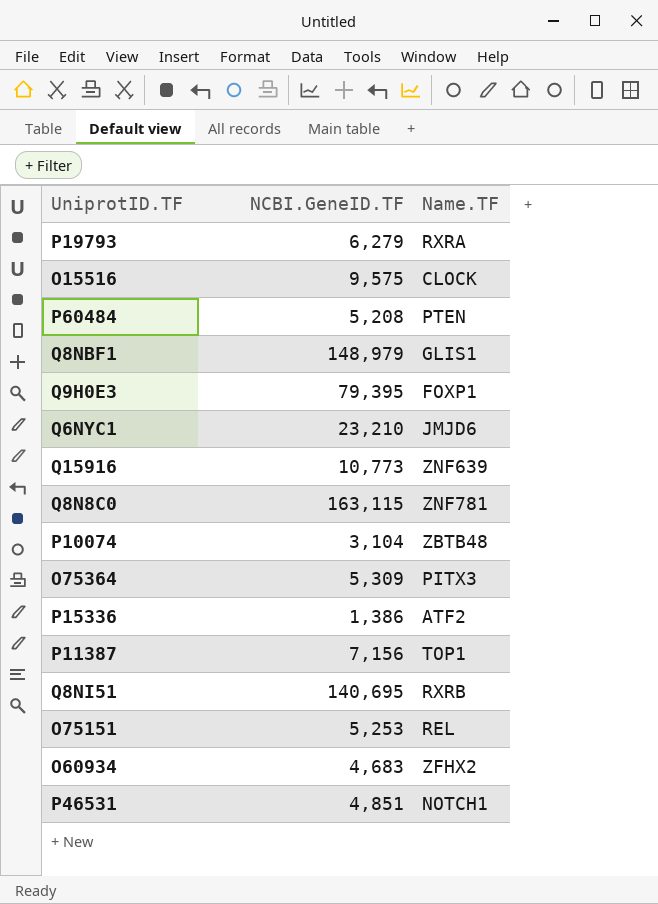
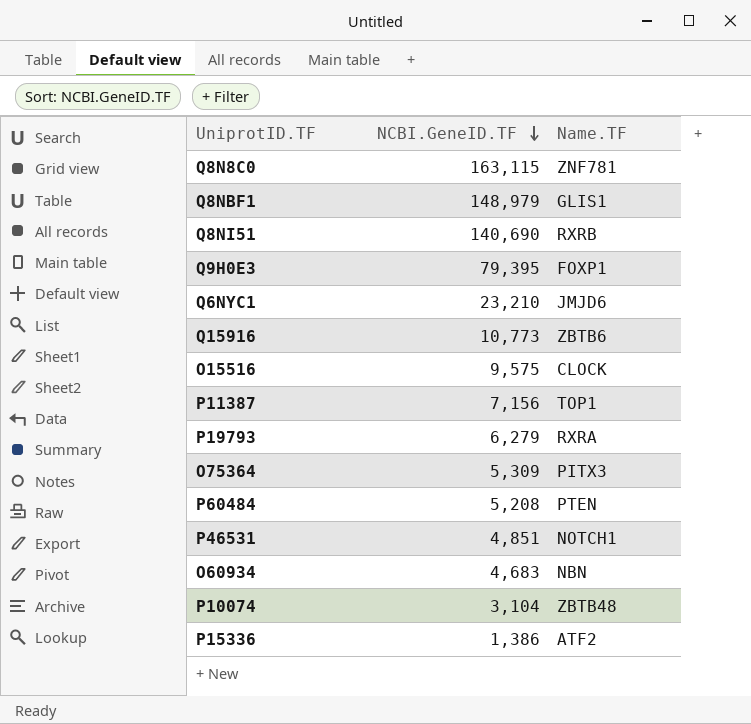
row order: none -> NCBI.GeneID.TF descending
row O75151: 5,253 | REL -> none
Q8NI51 | NCBI.GeneID.TF: 140,695 -> 140,690
Q15916 | Name.TF: ZNF639 -> ZBTB6
O60934 | Name.TF: ZFHX2 -> NBN

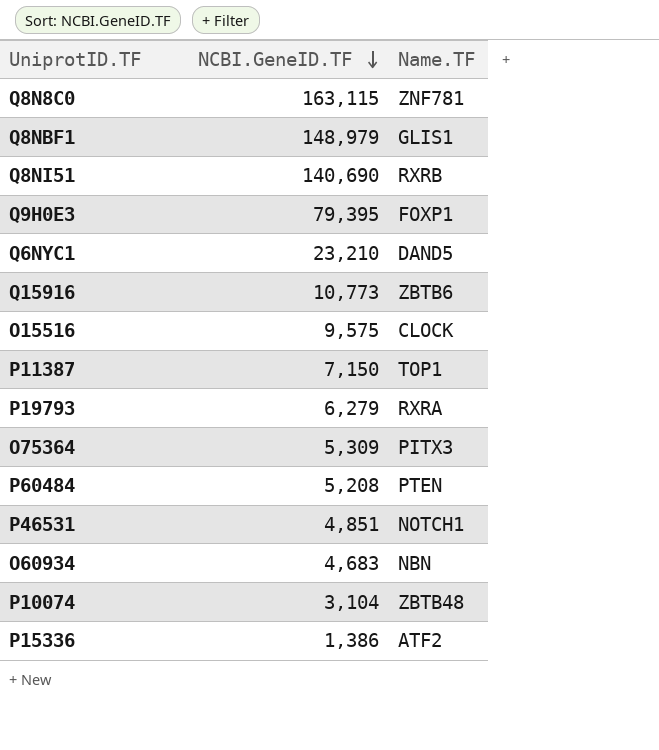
Q6NYC1 | Name.TF: JMJD6 -> DAND5
P11387 | NCBI.GeneID.TF: 7,156 -> 7,150

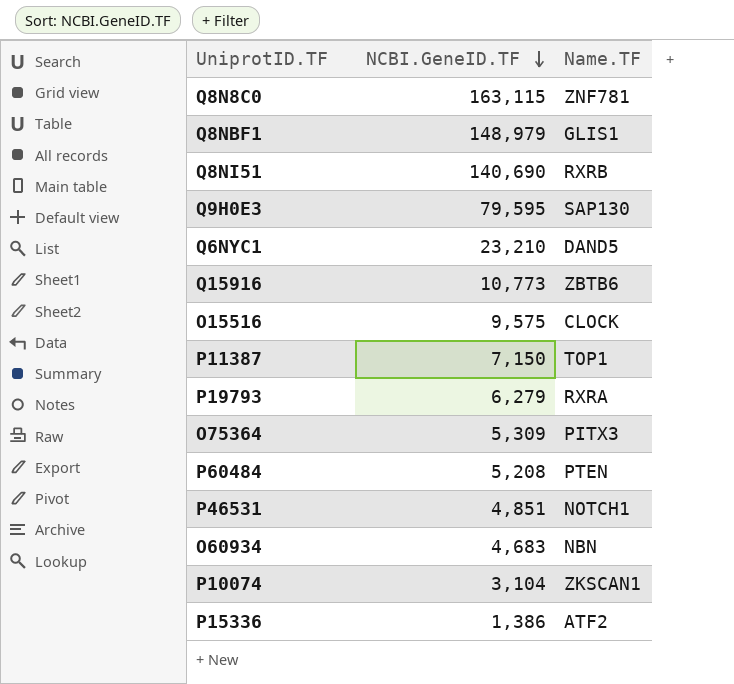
Q9H0E3 | NCBI.GeneID.TF: 79,395 -> 79,595
Q9H0E3 | Name.TF: FOXP1 -> SAP130
P10074 | Name.TF: ZBTB48 -> ZKSCAN1

